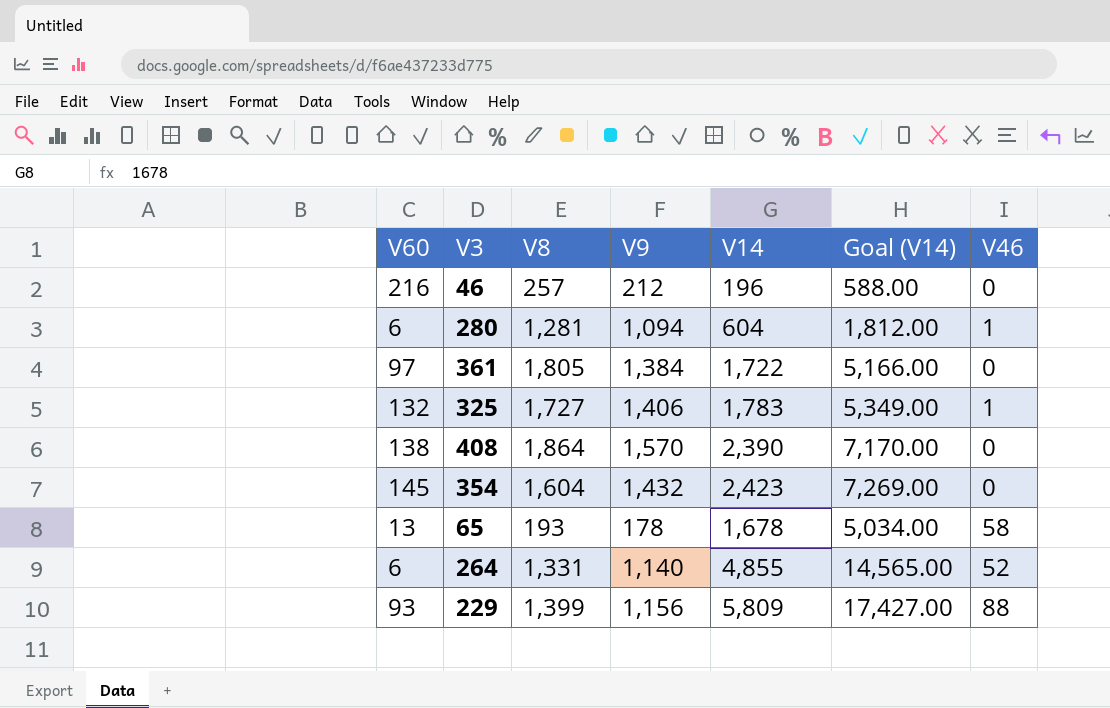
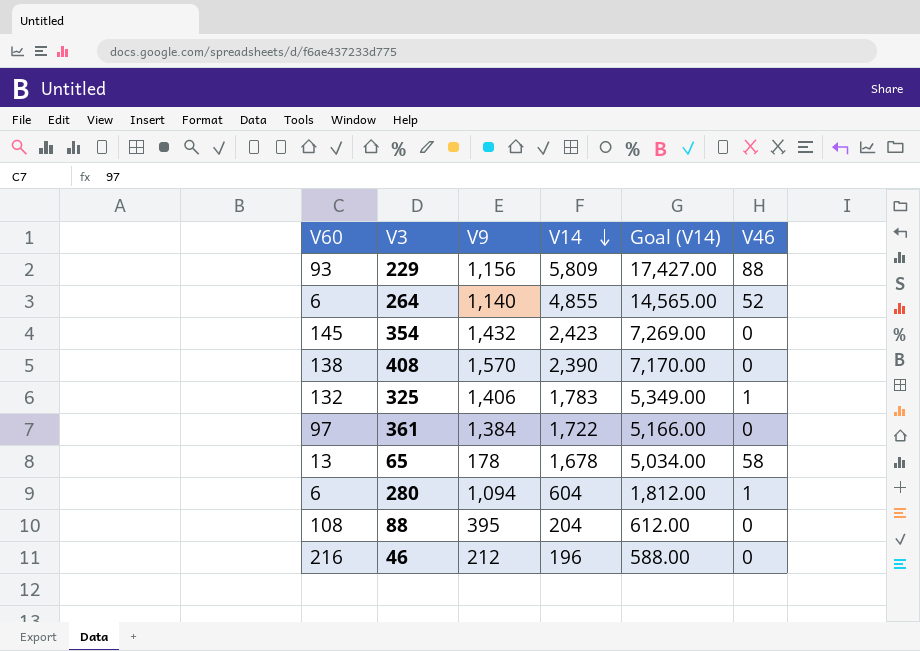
row order: none -> V14 descending
column V8 | position: 3 -> none
row 88: none -> 108 | 395 | 204 | 612.00 | 0

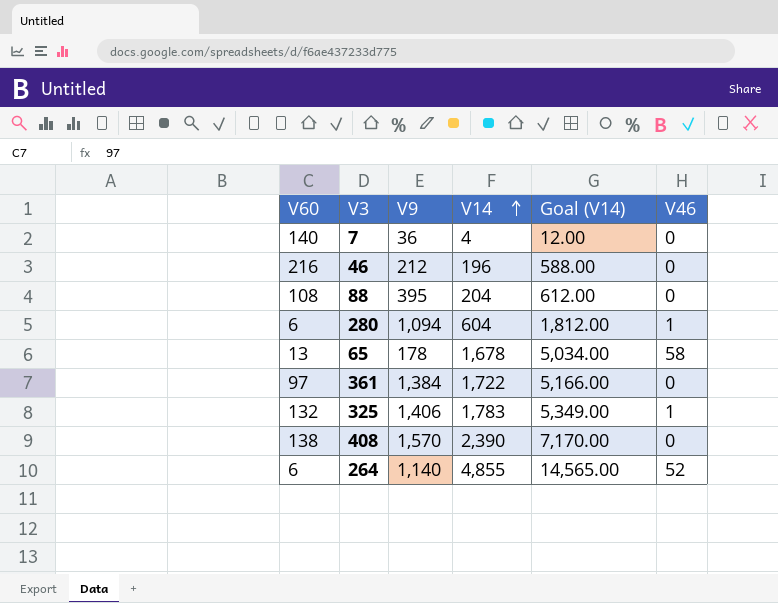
row order: V14 descending -> V14 ascending
row 229: 93 | 1,156 | 5,809 | 17,427.00 | 88 -> none
row 354: 145 | 1,432 | 2,423 | 7,269.00 | 0 -> none
row 7: none -> 140 | 36 | 4 | 12.00 | 0

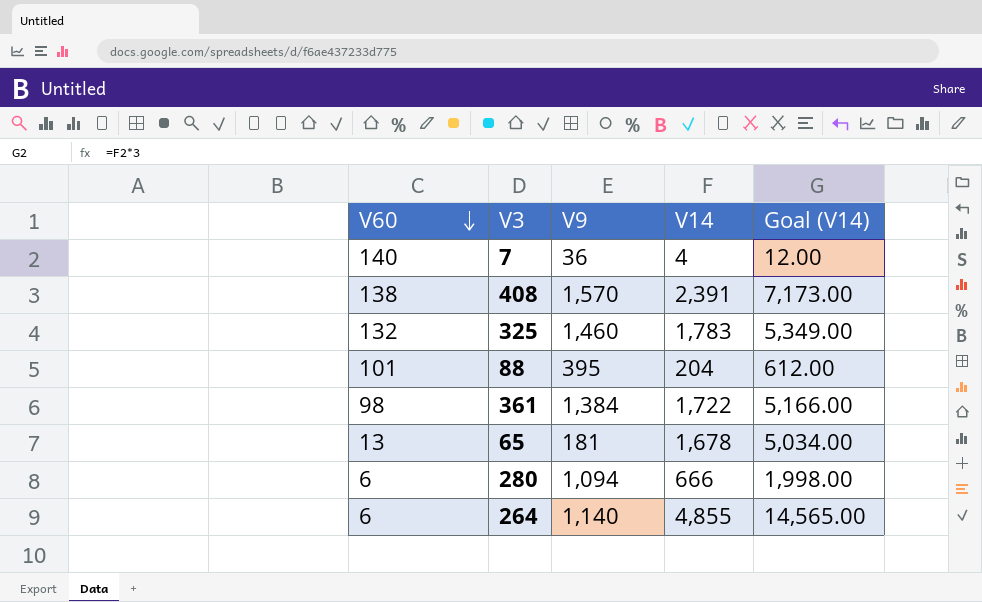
row order: V14 ascending -> V60 descending
column V46 | position: 6 -> none
row 46: 216 | 212 | 196 | 588.00 | 0 -> none
408 | V14: 2,390 -> 2,391
408 | Goal (V14): 7,170.00 -> 7,173.00
325 | V9: 1,406 -> 1,460
88 | V60: 108 -> 101
361 | V60: 97 -> 98
65 | V9: 178 -> 181
280 | V14: 604 -> 666
280 | Goal (V14): 1,812.00 -> 1,998.00

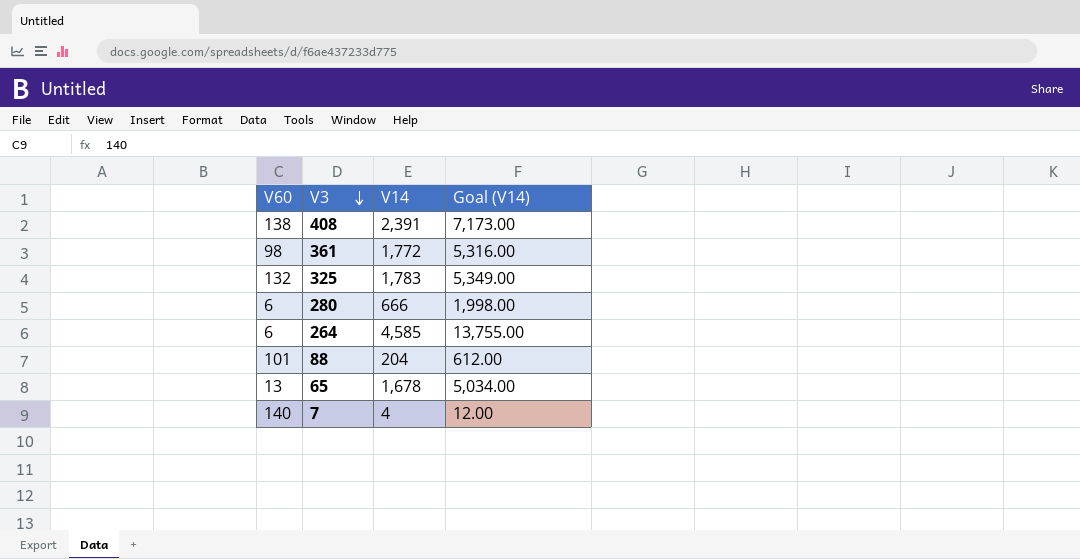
row order: V60 descending -> V3 descending
column V9 | position: 3 -> none
361 | V14: 1,722 -> 1,772
361 | Goal (V14): 5,166.00 -> 5,316.00
264 | V14: 4,855 -> 4,585
264 | Goal (V14): 14,565.00 -> 13,755.00

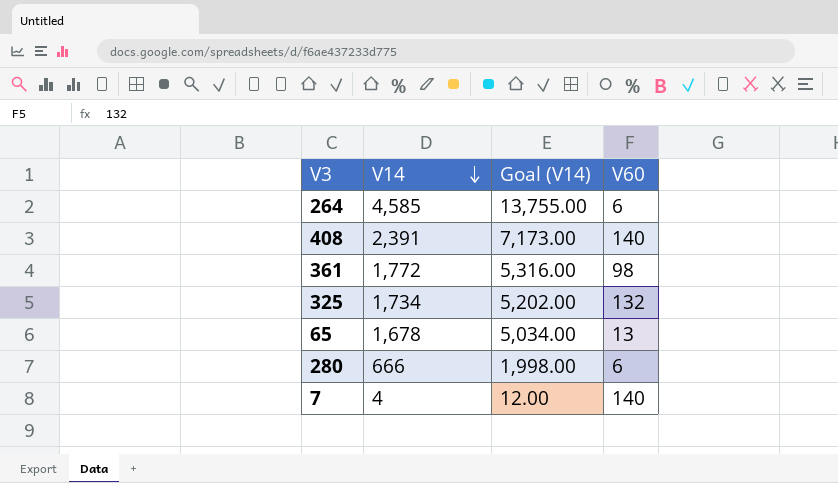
row order: V3 descending -> V14 descending
column V60 | position: 1 -> 4
row 88: 101 | 204 | 612.00 -> none
408 | V60: 138 -> 140
325 | V14: 1,783 -> 1,734
325 | Goal (V14): 5,349.00 -> 5,202.00

